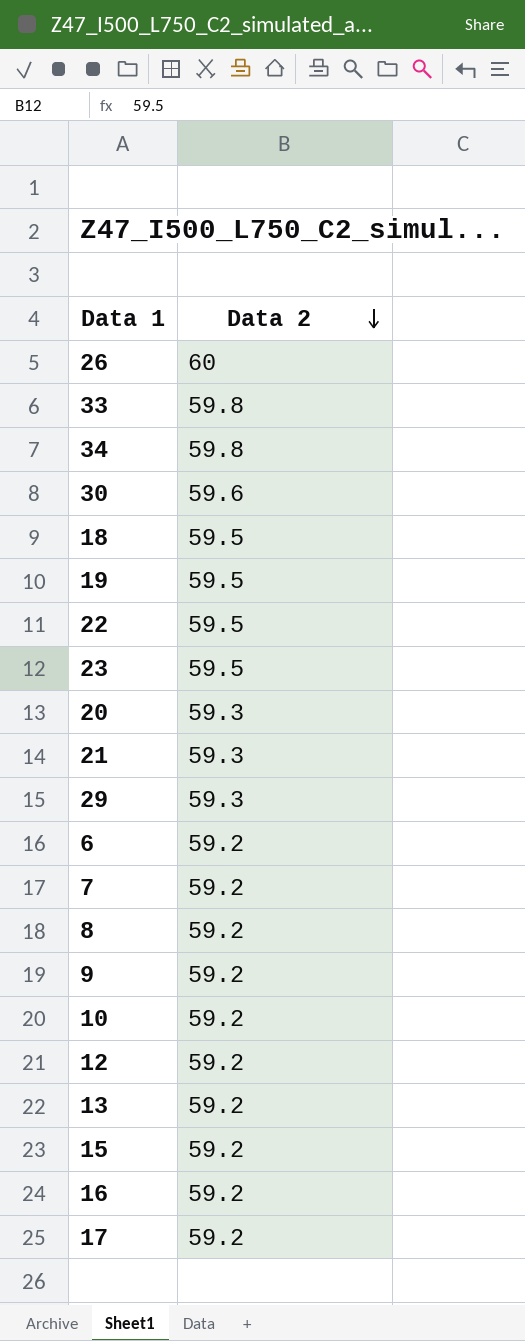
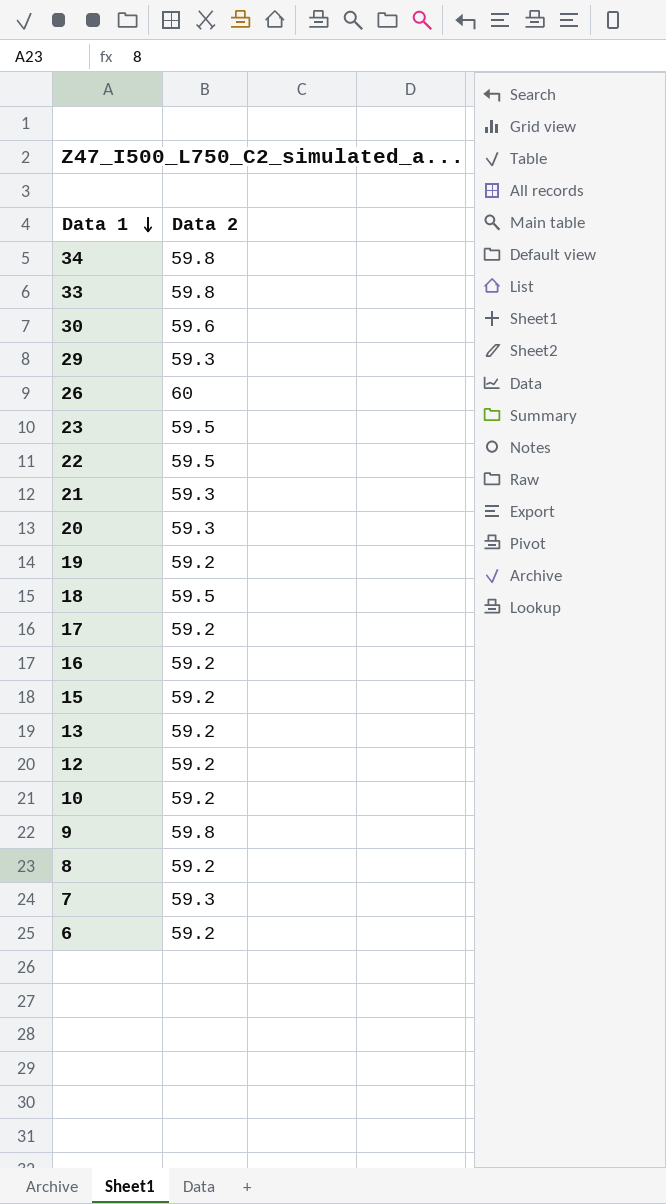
row order: Data 2 descending -> Data 1 descending
19 | Data 2: 59.5 -> 59.2
9 | Data 2: 59.2 -> 59.8
7 | Data 2: 59.2 -> 59.3

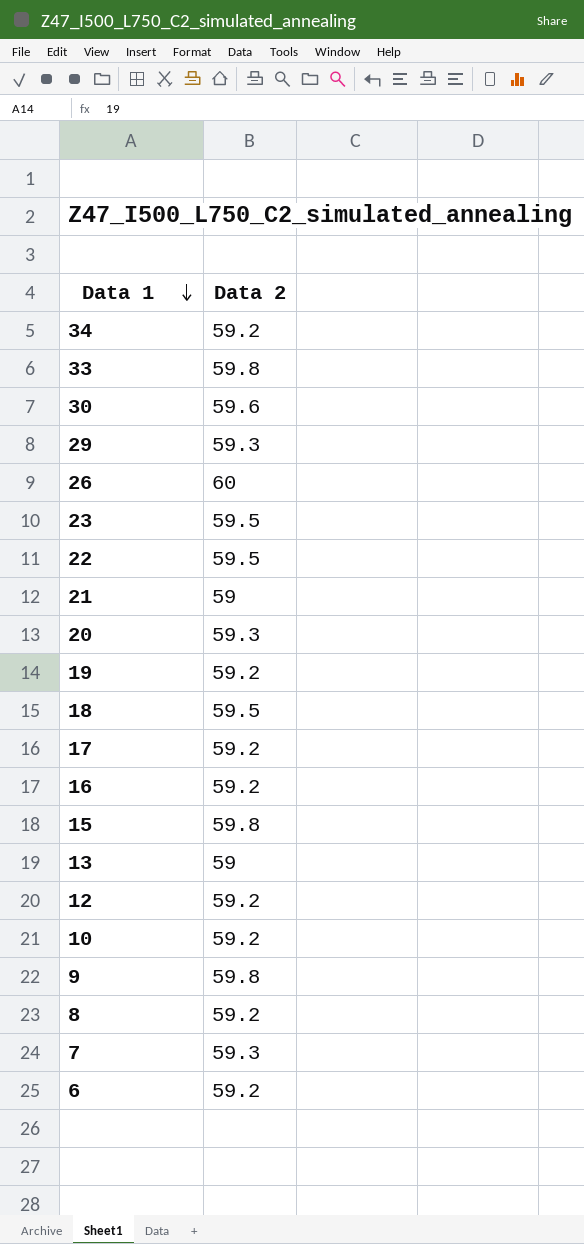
34 | Data 2: 59.8 -> 59.2
21 | Data 2: 59.3 -> 59
15 | Data 2: 59.2 -> 59.8
13 | Data 2: 59.2 -> 59

